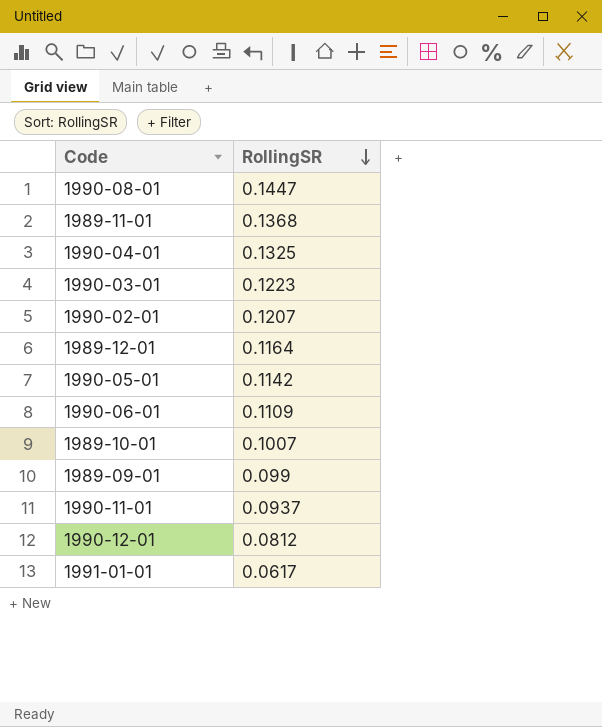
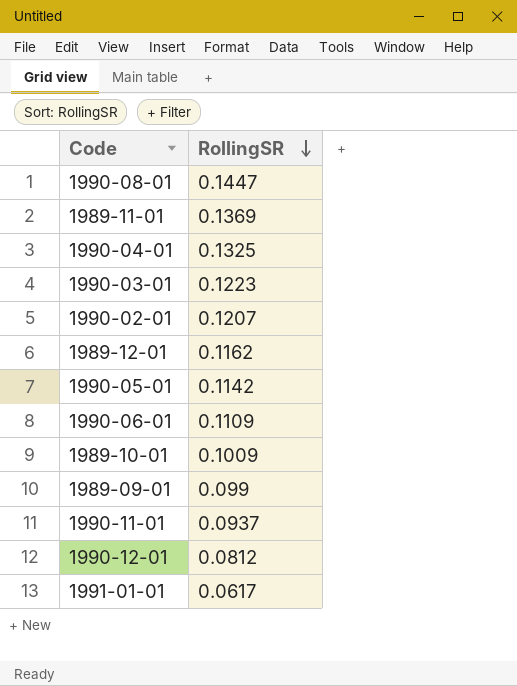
1989-11-01 | RollingSR: 0.1368 -> 0.1369
1989-12-01 | RollingSR: 0.1164 -> 0.1162
1989-10-01 | RollingSR: 0.1007 -> 0.1009

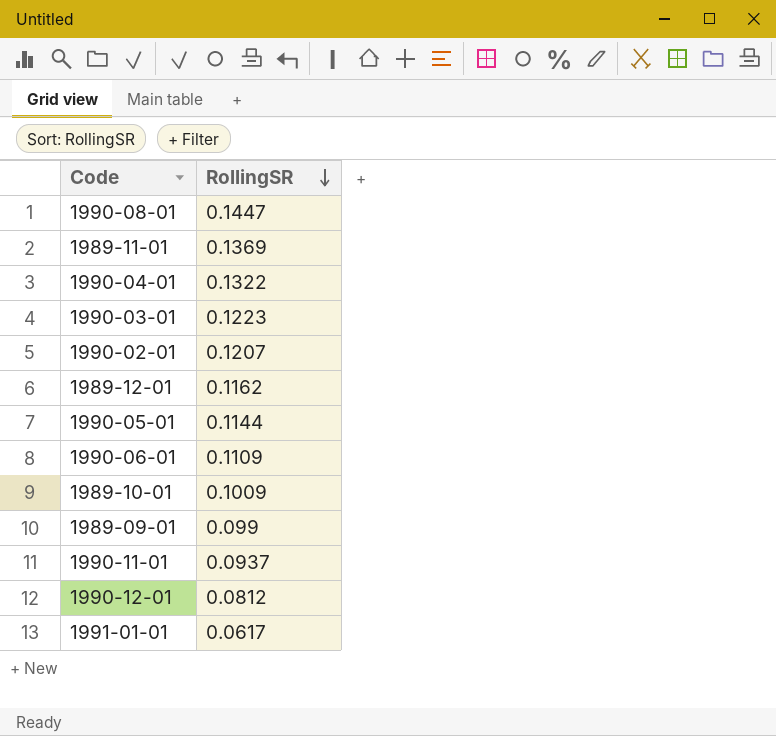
1990-04-01 | RollingSR: 0.1325 -> 0.1322
1990-05-01 | RollingSR: 0.1142 -> 0.1144

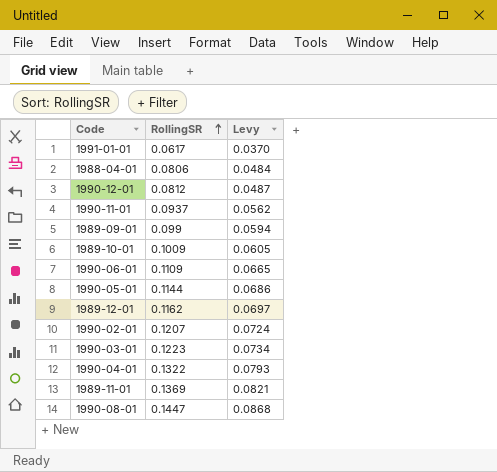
row order: RollingSR descending -> RollingSR ascending
column Levy | formula: none -> [RollingSR] * 0.6
row 1988-04-01: none -> 0.0806 | 0.0484

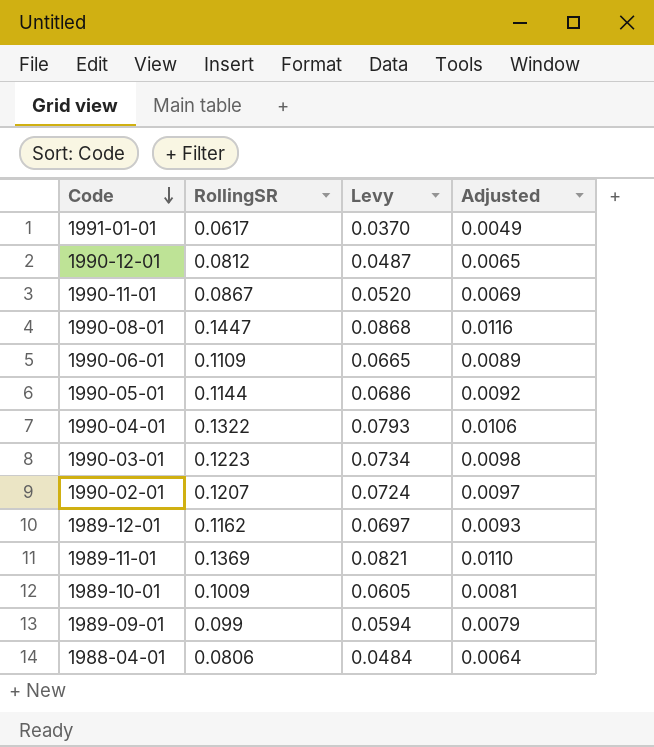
row order: RollingSR ascending -> Code descending
column Adjusted | formula: none -> [RollingSR] * 0.08
1990-11-01 | RollingSR: 0.0937 -> 0.0867
1990-11-01 | Levy: 0.0562 -> 0.0520

